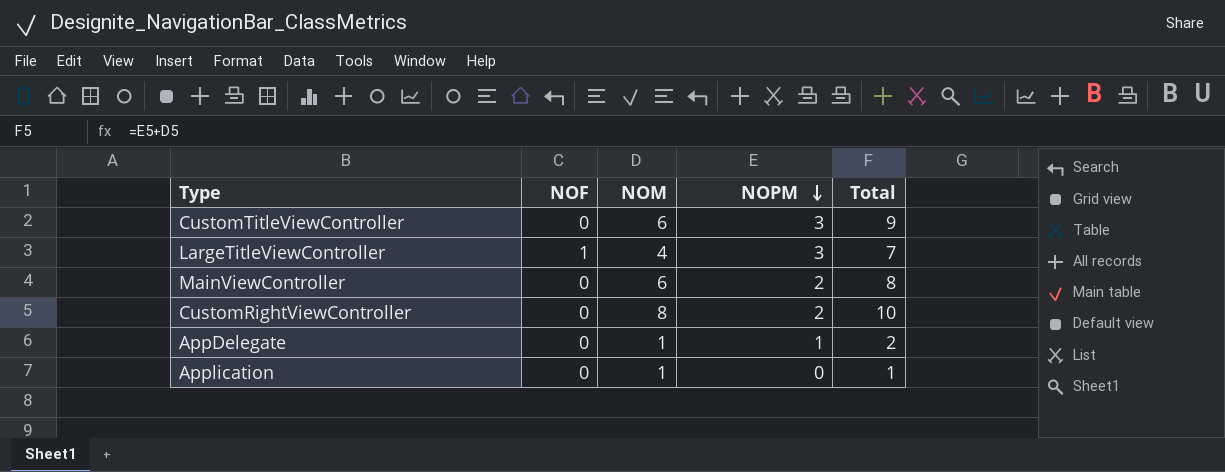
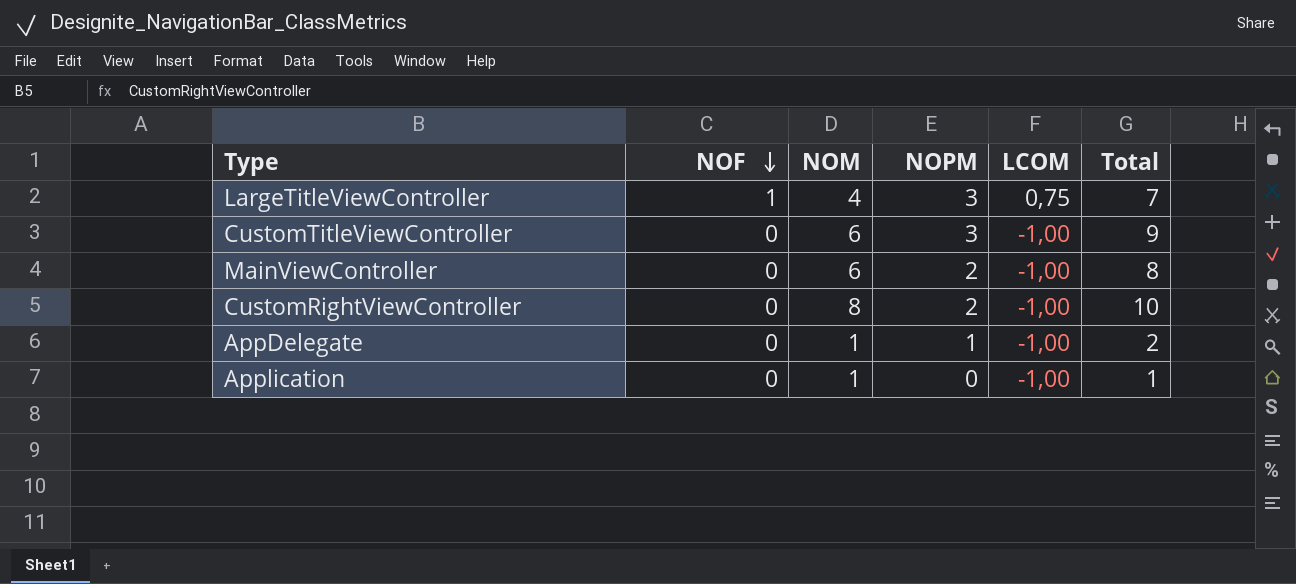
row order: NOPM descending -> NOF descending
column LCOM | position: none -> 5

